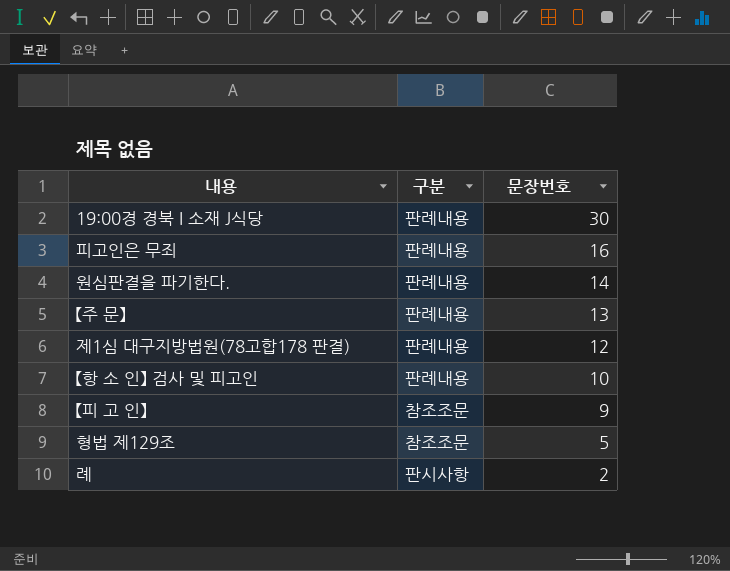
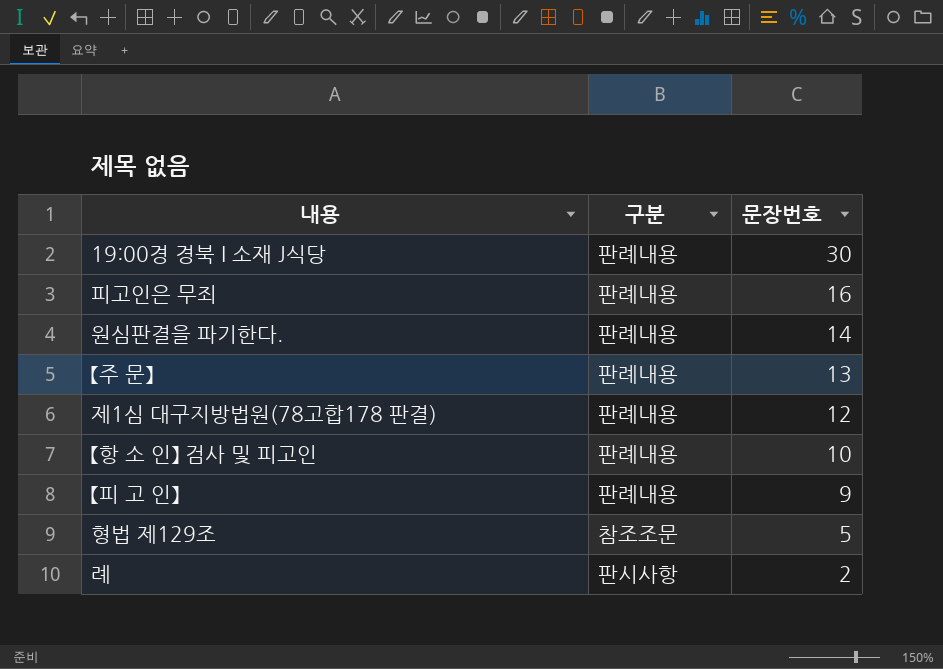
【피 고 인】 | 구분: 참조조문 -> 판례내용

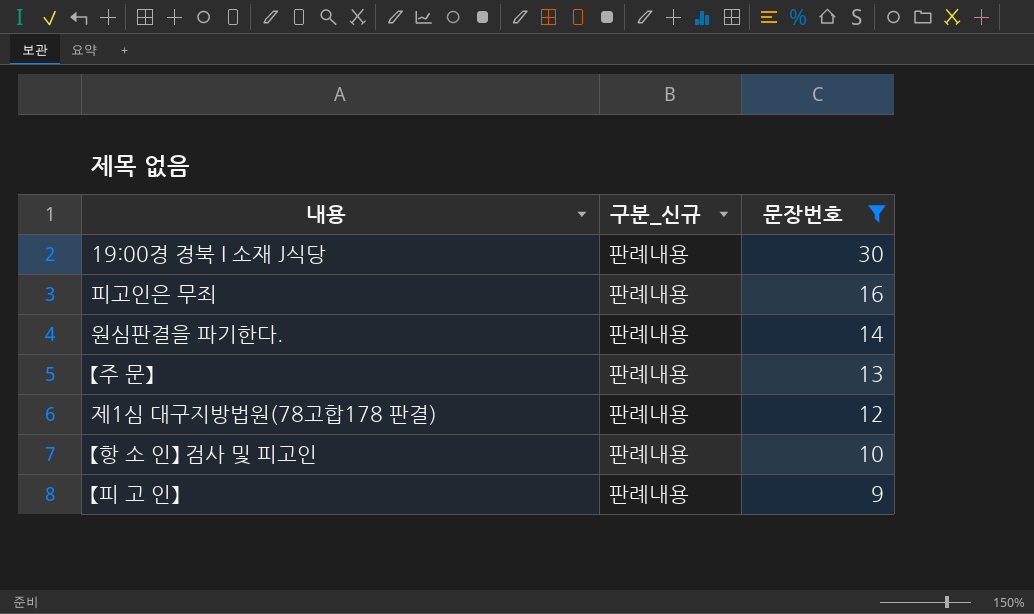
filter: none -> 문장번호 >= 9
column name: 구분 -> 구분_신규

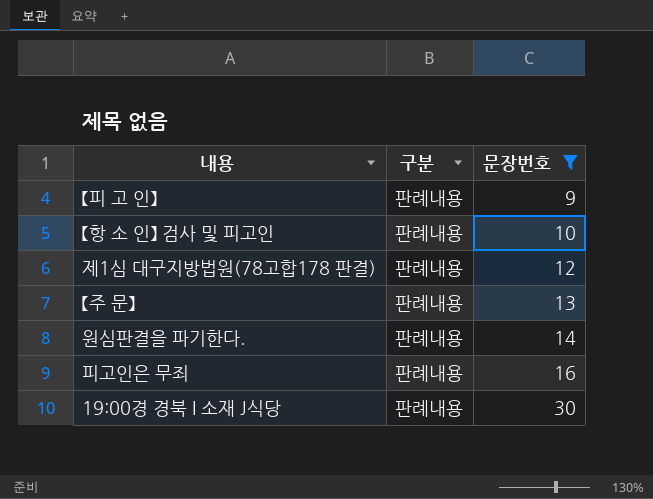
row order: 문장번호 descending -> 문장번호 ascending
column name: 구분_신규 -> 구분

